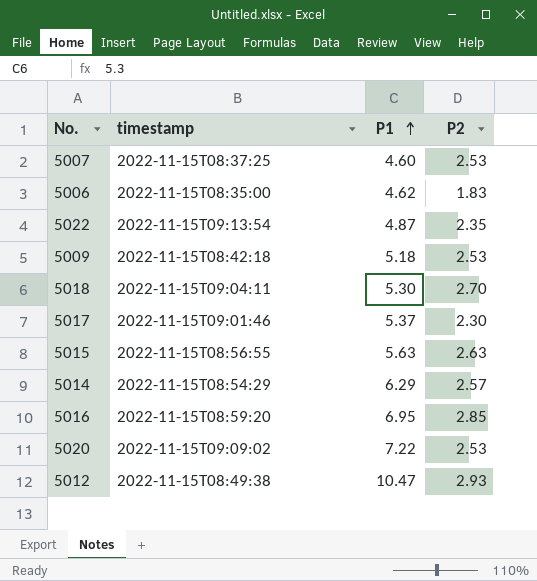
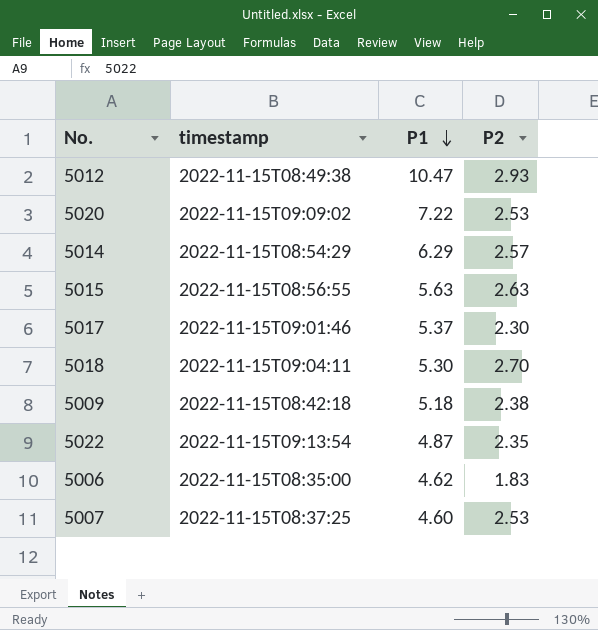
row order: P1 ascending -> P1 descending
row 5016: 2022-11-15T08:59:20 | 6.95 | 2.85 -> none
5009 | P2: 2.53 -> 2.38

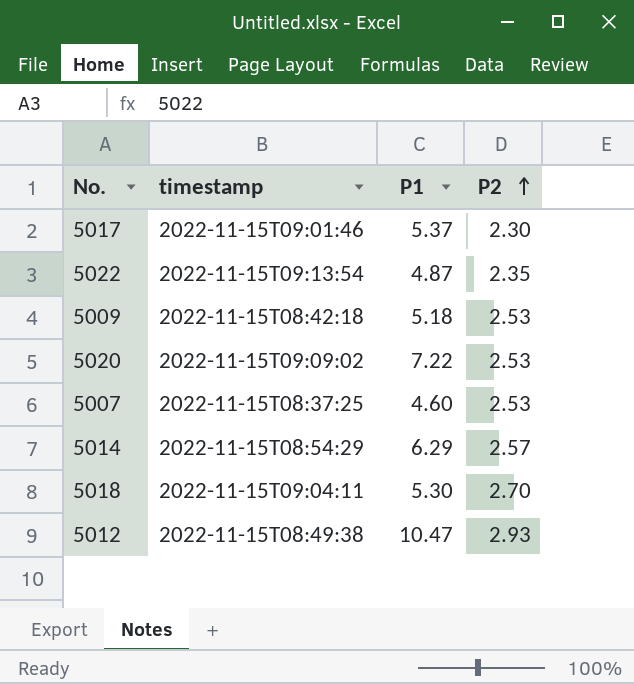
row order: P1 descending -> P2 ascending
row 5015: 2022-11-15T08:56:55 | 5.63 | 2.63 -> none
row 5006: 2022-11-15T08:35:00 | 4.62 | 1.83 -> none
5009 | P2: 2.38 -> 2.53

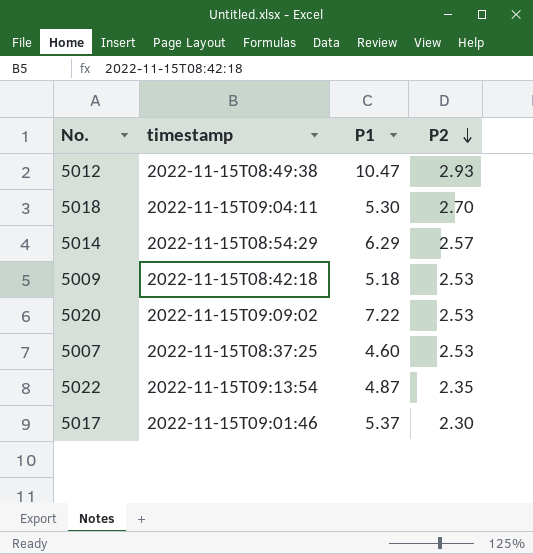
row order: P2 ascending -> P2 descending

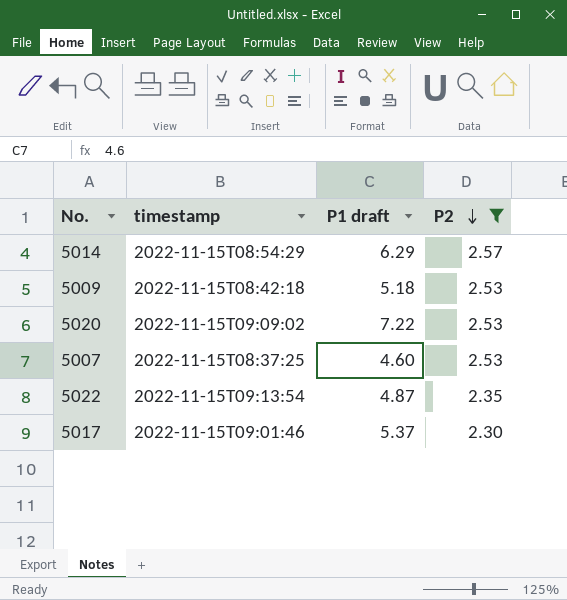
filter: none -> P2 <= 2.57
column name: P1 -> P1 draft

